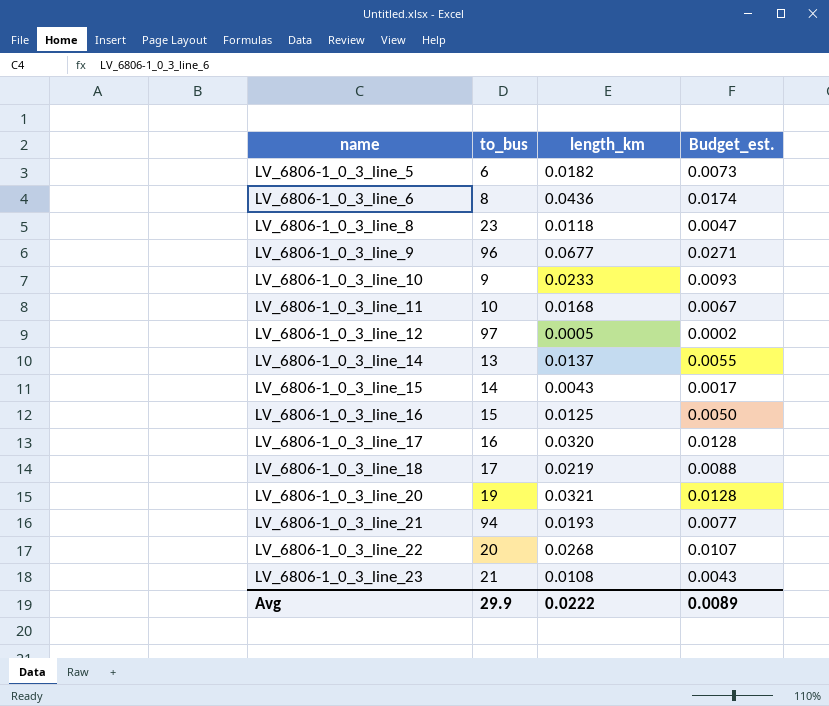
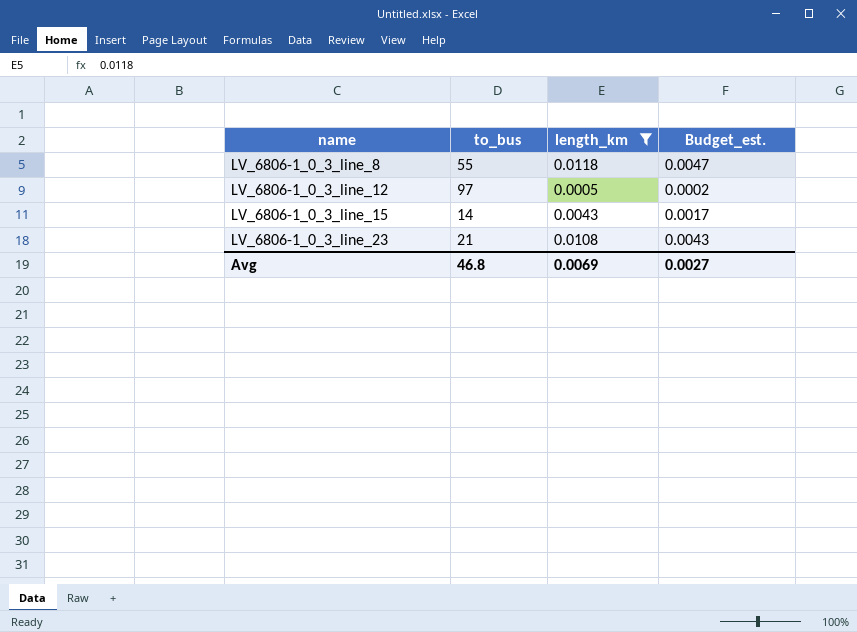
filter: none -> length_km <= 0.0118
LV_6806-1_0_3_line_8 | to_bus: 23 -> 55
Avg | to_bus: 29.9 -> 46.8
Avg | length_km: 0.0222 -> 0.0069
Avg | Budget_est.: 0.0089 -> 0.0027

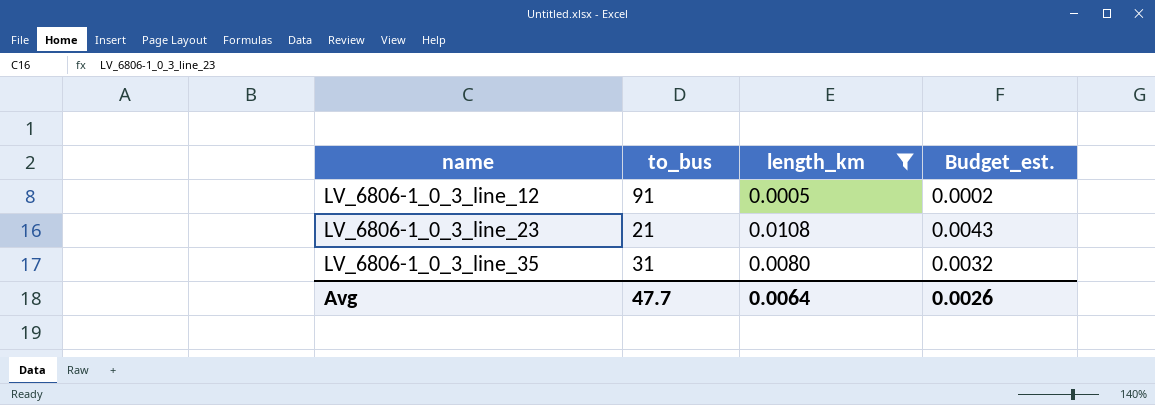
row LV_6806-1_0_3_line_8: 55 | 0.0118 | 0.0047 -> none
row LV_6806-1_0_3_line_15: 14 | 0.0043 | 0.0017 -> none
LV_6806-1_0_3_line_12 | to_bus: 97 -> 91
row LV_6806-1_0_3_line_35: none -> 31 | 0.0080 | 0.0032
Avg | to_bus: 46.8 -> 47.7
Avg | length_km: 0.0069 -> 0.0064
Avg | Budget_est.: 0.0027 -> 0.0026

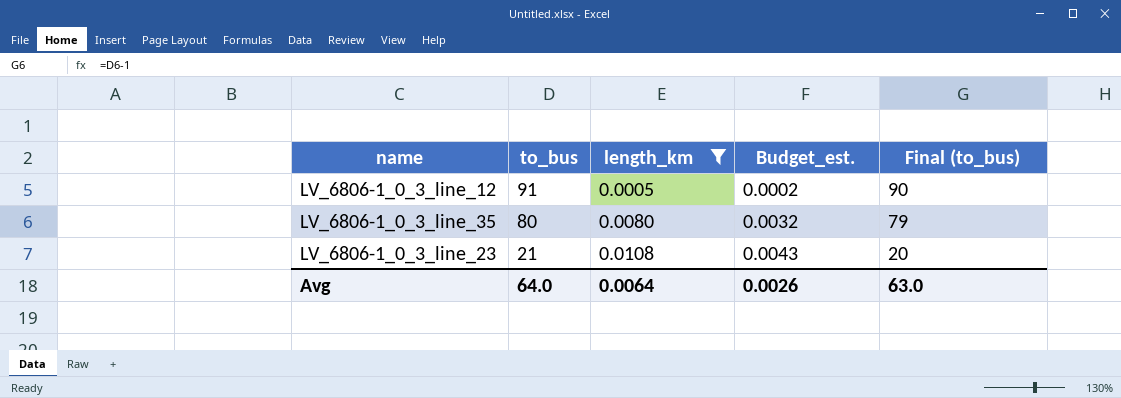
row order: name ascending -> to_bus descending
column Final (to_bus) | formula: none -> [to_bus] - 1
LV_6806-1_0_3_line_35 | to_bus: 31 -> 80
Avg | to_bus: 47.7 -> 64.0

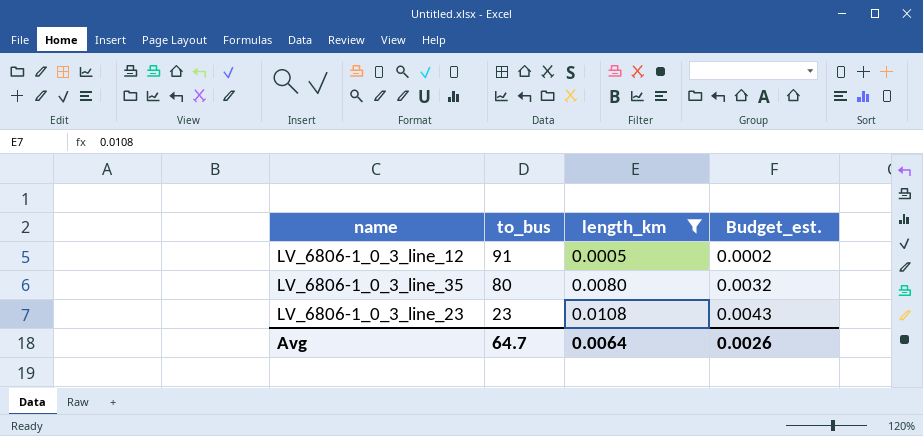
column Final (to_bus) | formula: [to_bus] - 1 -> none
LV_6806-1_0_3_line_23 | to_bus: 21 -> 23
Avg | to_bus: 64.0 -> 64.7

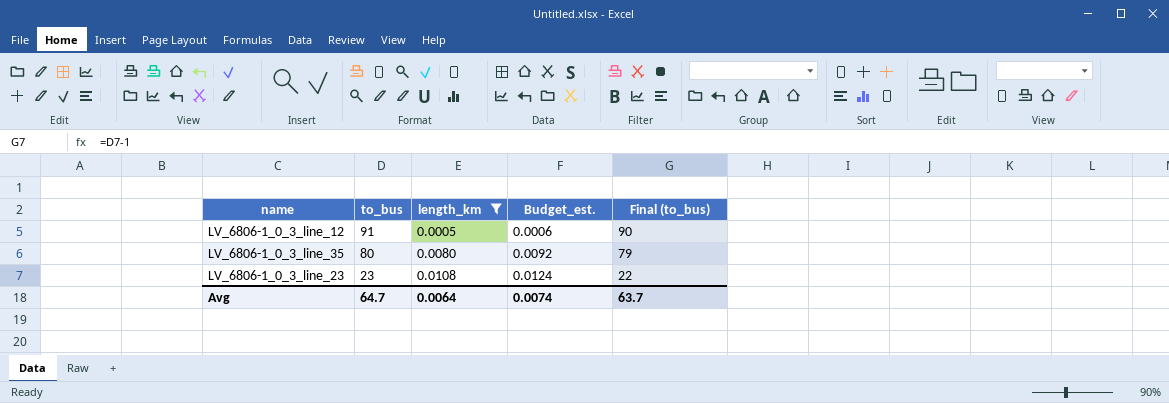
column Budget_est. | formula: [length_km] * 0.4 -> [length_km] * 1.15
column Final (to_bus) | formula: none -> [to_bus] - 1
Avg | Budget_est.: 0.0026 -> 0.0074

